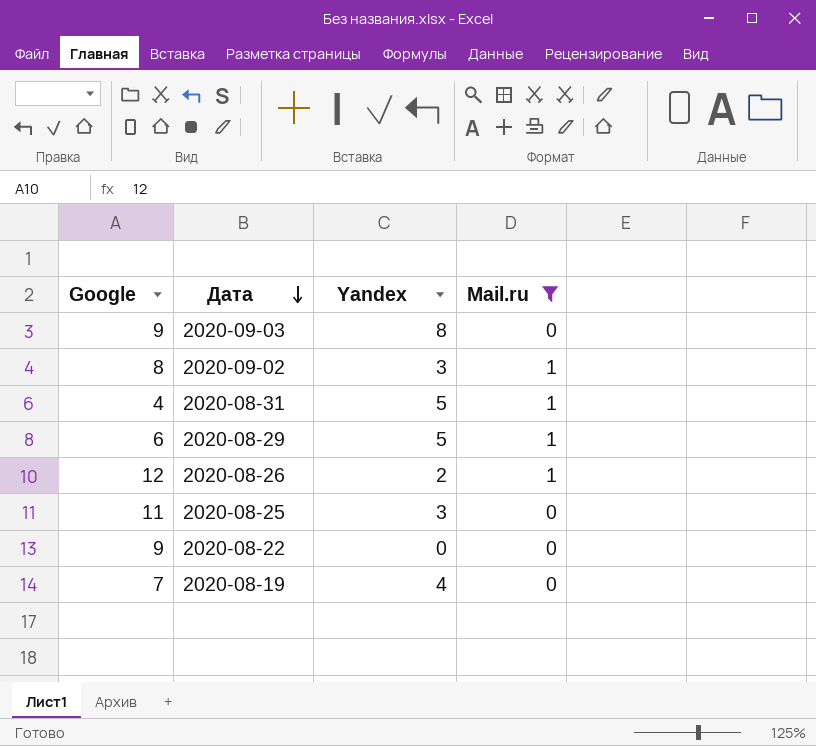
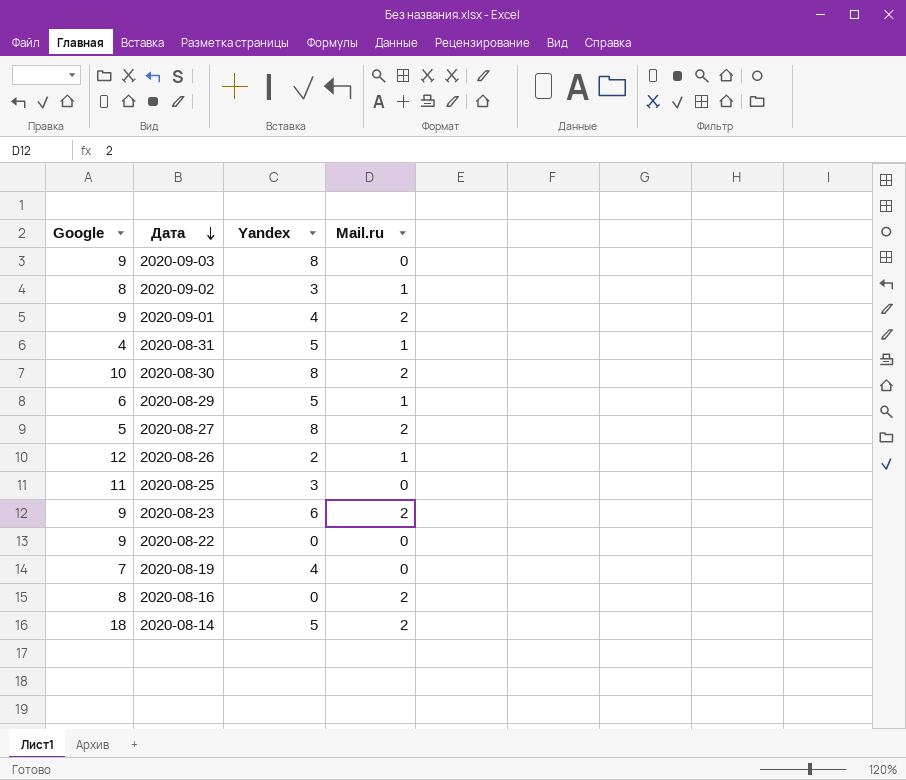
filter: Mail.ru != 2 -> none

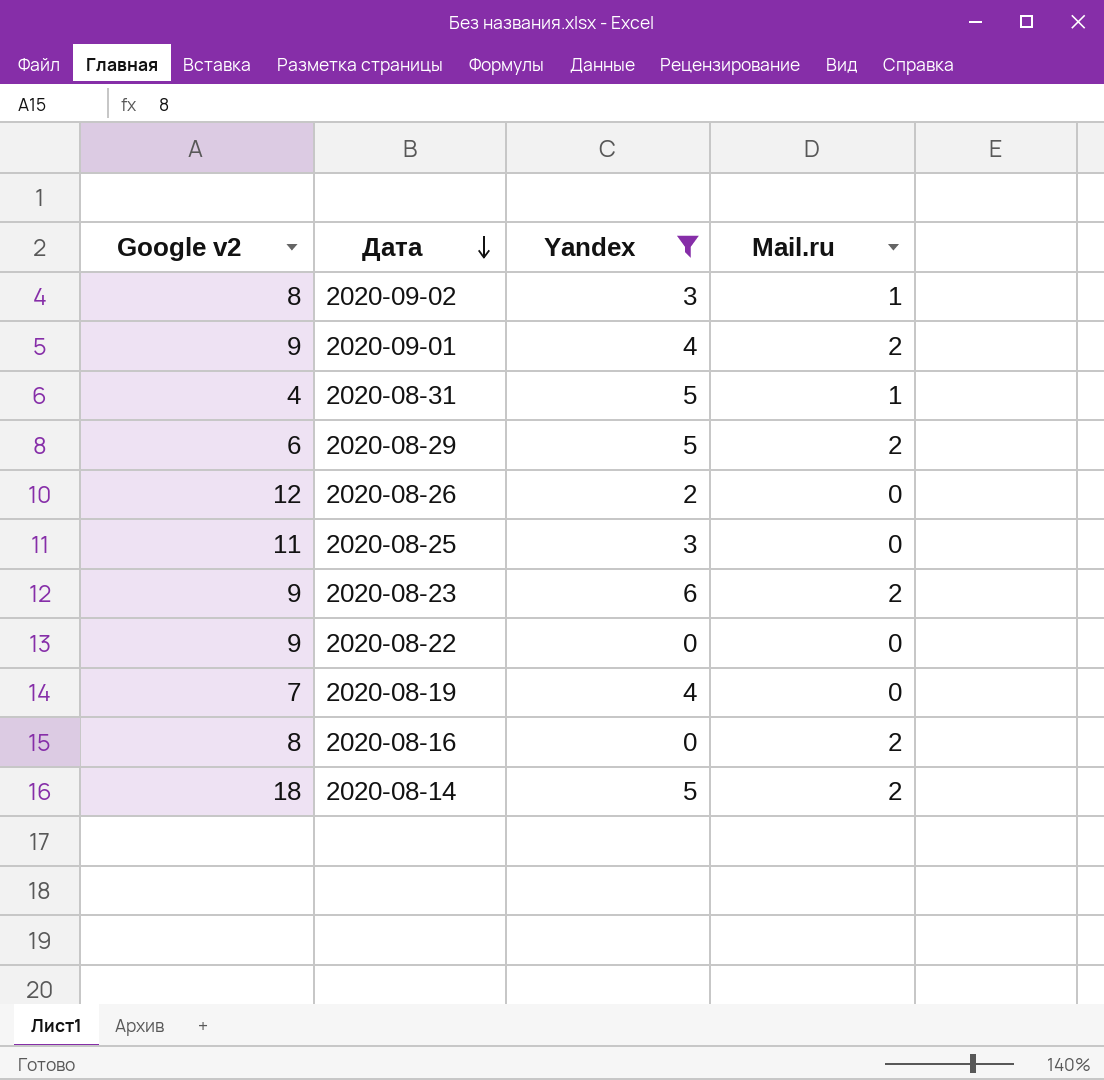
filter: none -> Yandex != 8
column name: Google -> Google v2
2020-08-29 | Mail.ru: 1 -> 2
2020-08-26 | Mail.ru: 1 -> 0

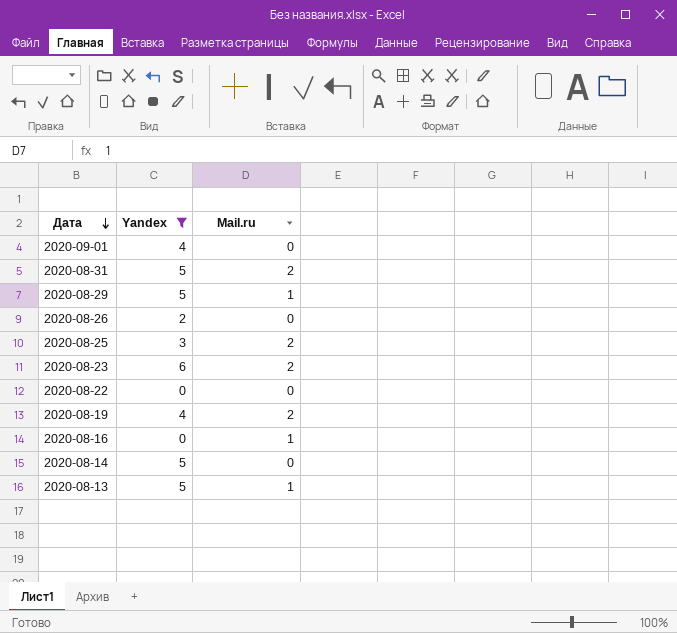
column Google v2 | position: 1 -> none
row 2020-09-02: 8 | 3 | 1 -> none
2020-09-01 | Mail.ru: 2 -> 0
2020-08-31 | Mail.ru: 1 -> 2
2020-08-29 | Mail.ru: 2 -> 1
2020-08-25 | Mail.ru: 0 -> 2
2020-08-19 | Mail.ru: 0 -> 2
2020-08-16 | Mail.ru: 2 -> 1
2020-08-14 | Mail.ru: 2 -> 0
row 2020-08-13: none -> 5 | 1

